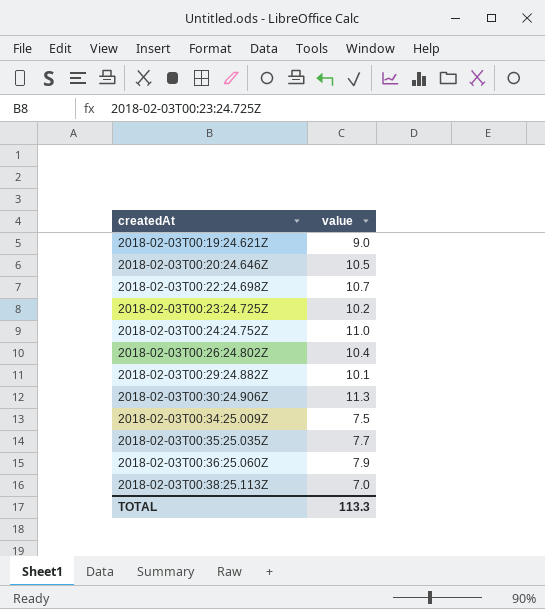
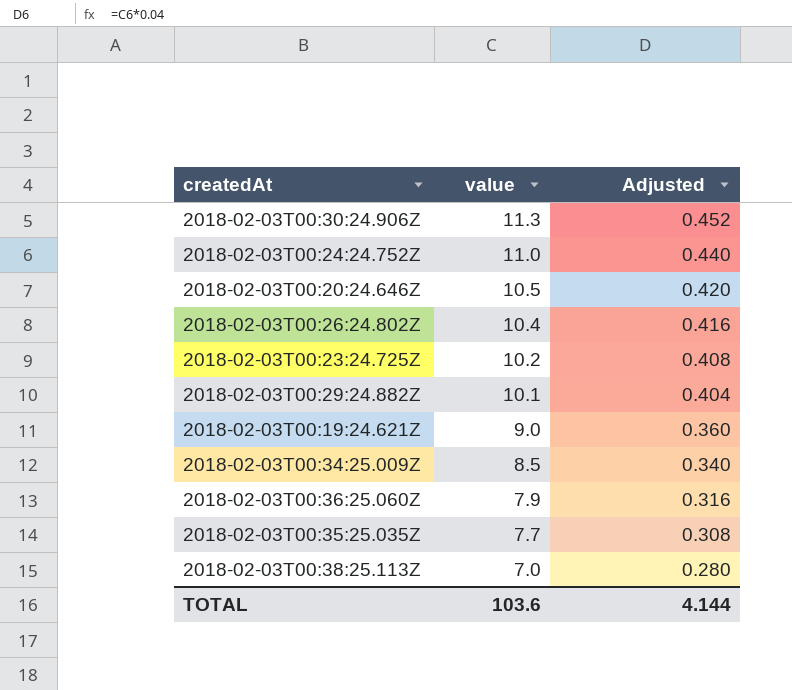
row order: createdAt ascending -> value descending
column Adjusted | formula: none -> [value] * 0.04
row 2018-02-03T00:22:24.698Z: 10.7 -> none
2018-02-03T00:34:25.009Z | value: 7.5 -> 8.5
TOTAL | value: 113.3 -> 103.6

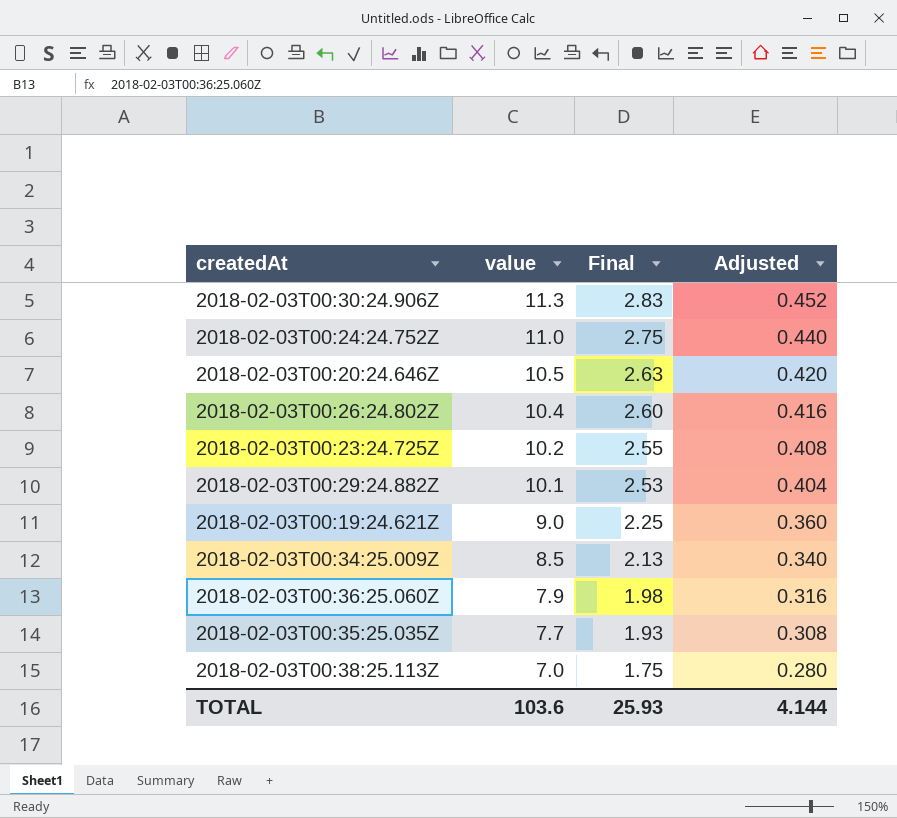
column Final | formula: none -> [value] * 0.25

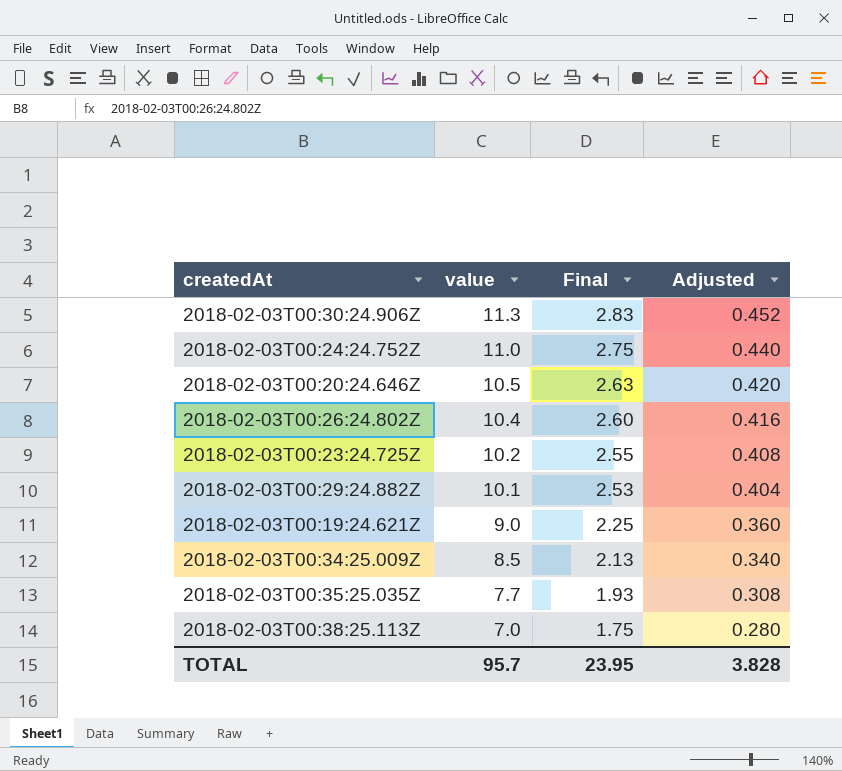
row 2018-02-03T00:36:25.060Z: 7.9 | 1.98 | 0.316 -> none
TOTAL | value: 103.6 -> 95.7
TOTAL | Final: 25.93 -> 23.95
TOTAL | Adjusted: 4.144 -> 3.828

